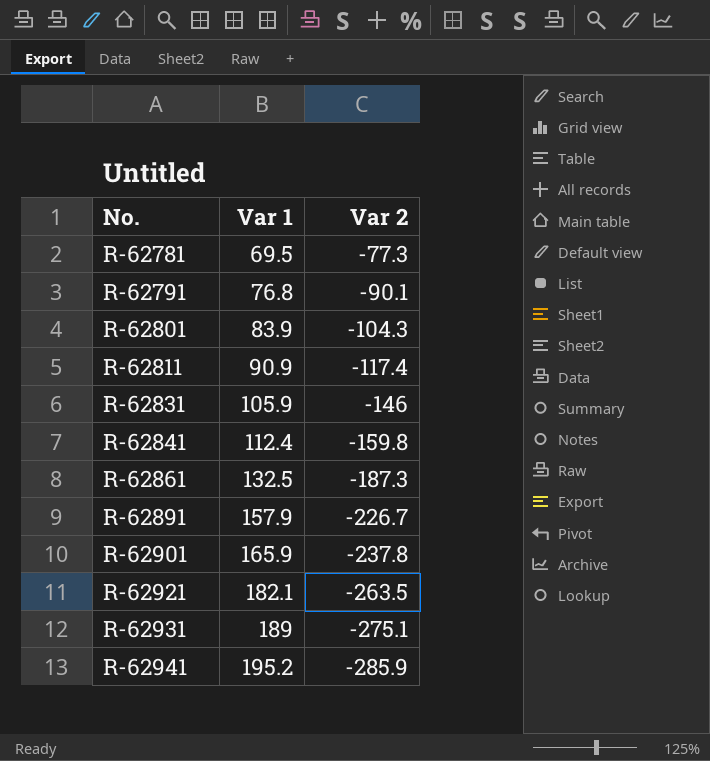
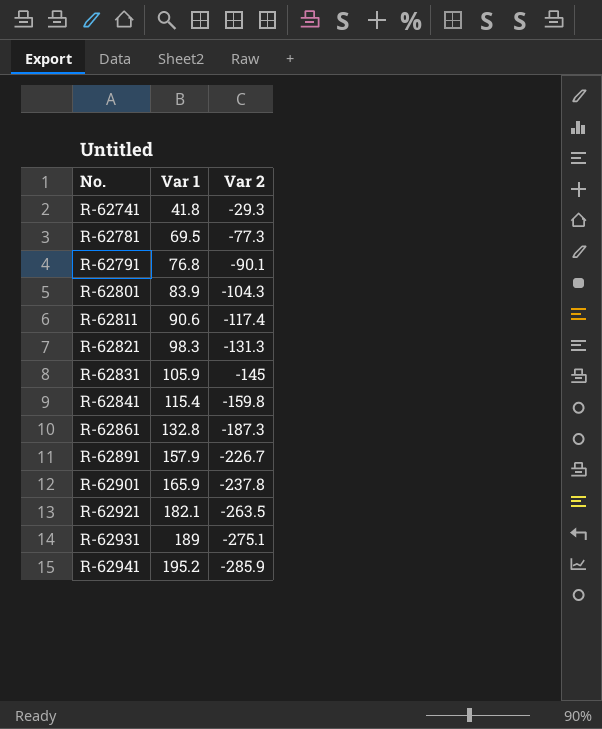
row R-62741: none -> 41.8 | -29.3
R-62811 | Var 1: 90.9 -> 90.6
row R-62821: none -> 98.3 | -131.3
R-62831 | Var 2: -146 -> -145
R-62841 | Var 1: 112.4 -> 115.4
R-62861 | Var 1: 132.5 -> 132.8

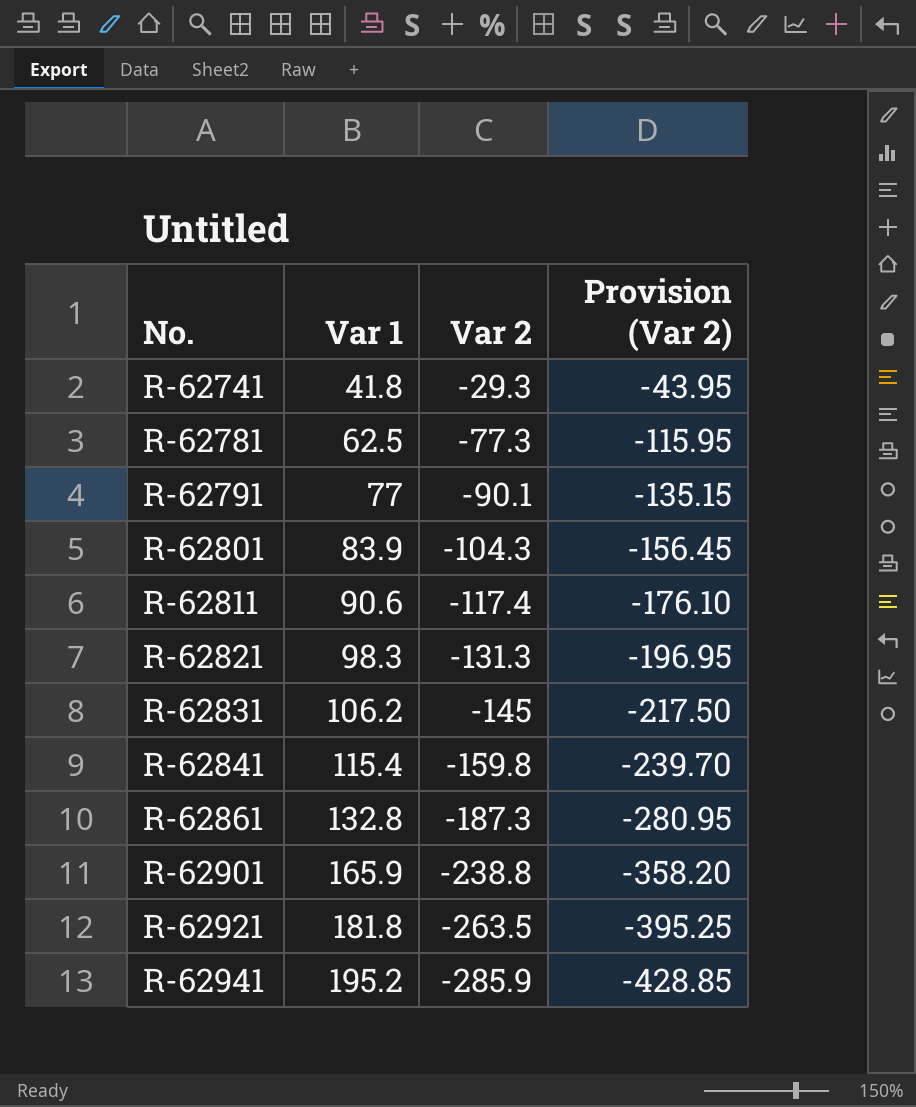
column Provision (Var 2) | formula: none -> [Var 2] * 1.5
row R-62891: 157.9 | -226.7 -> none
row R-62931: 189 | -275.1 -> none
R-62781 | Var 1: 69.5 -> 62.5
R-62791 | Var 1: 76.8 -> 77
R-62831 | Var 1: 105.9 -> 106.2
R-62901 | Var 2: -237.8 -> -238.8
R-62921 | Var 1: 182.1 -> 181.8

